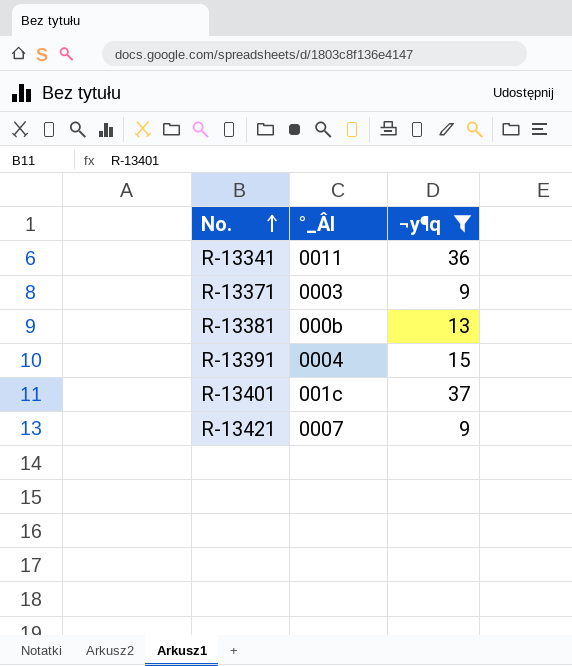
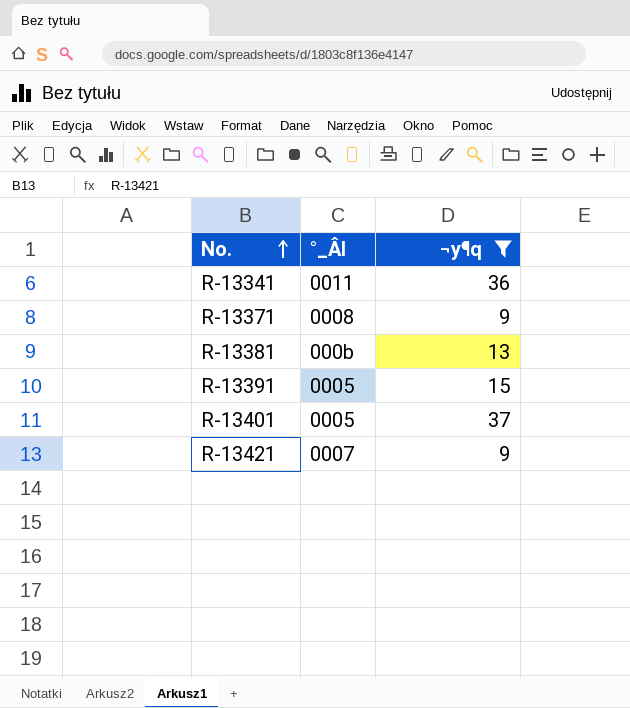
R-13371 | °_ÂI: 0003 -> 0008
R-13391 | °_ÂI: 0004 -> 0005
R-13401 | °_ÂI: 001c -> 0005

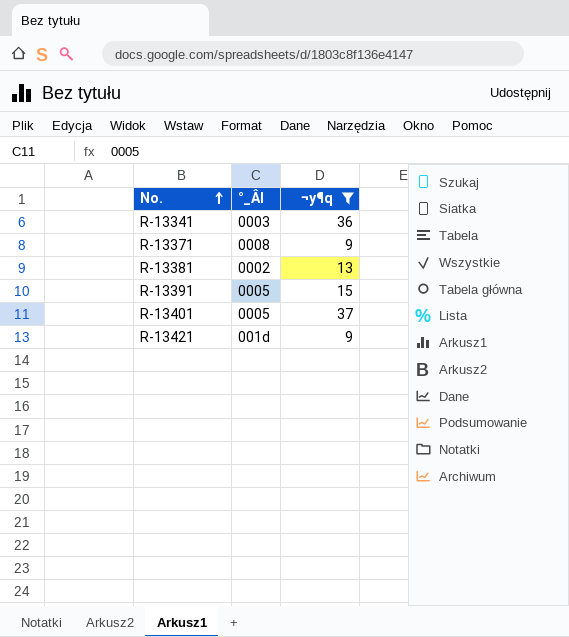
R-13341 | °_ÂI: 0011 -> 0003
R-13381 | °_ÂI: 000b -> 0002
R-13421 | °_ÂI: 0007 -> 001d

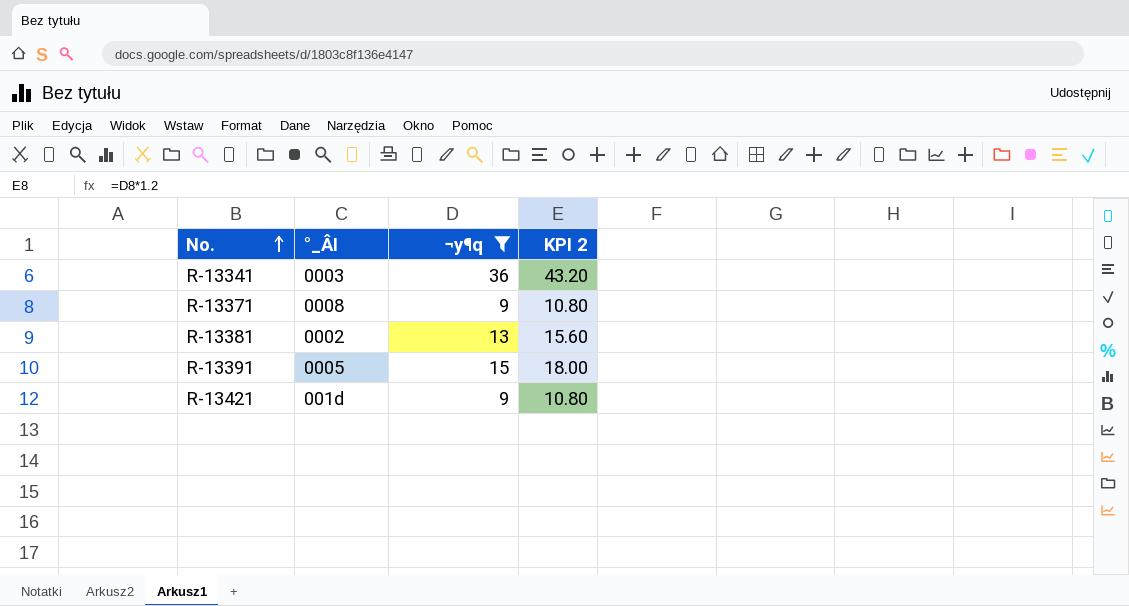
column KPI 2 | formula: none -> [¬y¶q] * 1.2
row R-13401: 0005 | 37 -> none

